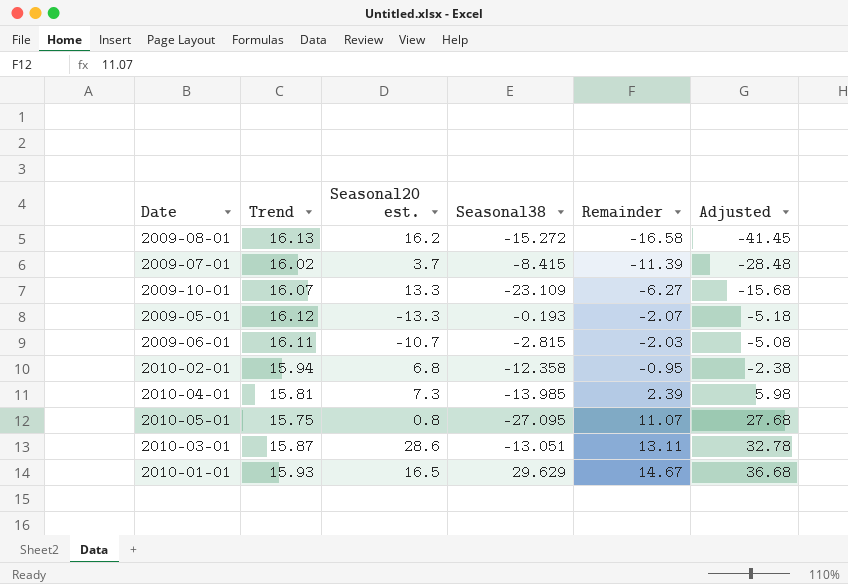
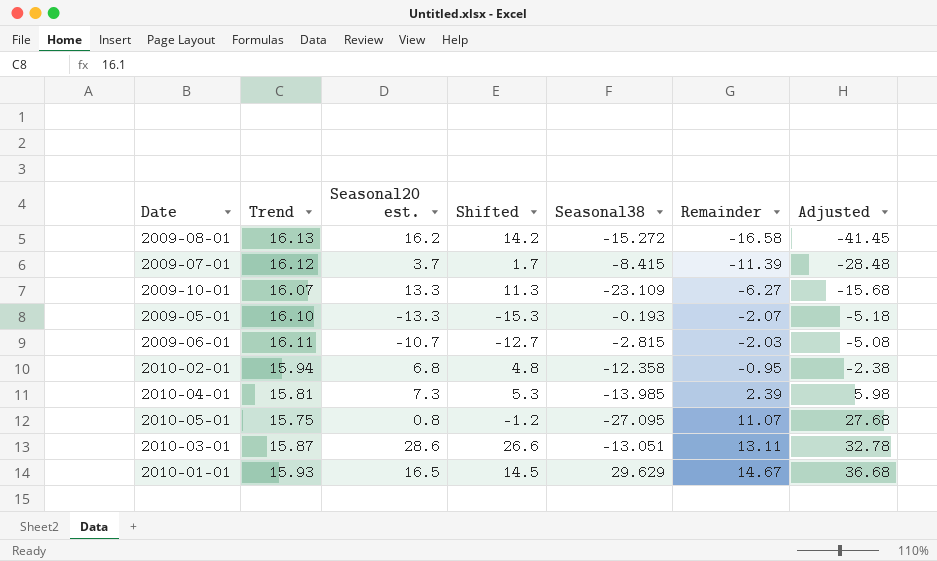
column Shifted | formula: none -> [Seasonal20 est.] - 2
2009-07-01 | Trend: 16.02 -> 16.12
2009-05-01 | Trend: 16.12 -> 16.10

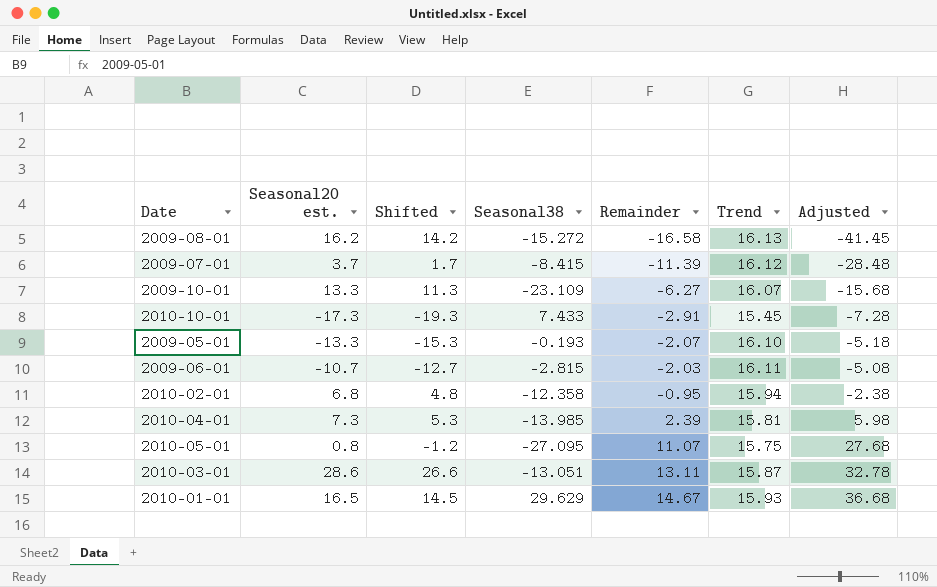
column Trend | position: 2 -> 6
row 2010-10-01: none -> -17.3 | -19.3 | 7.433 | -2.91 | 15.45 | -7.28

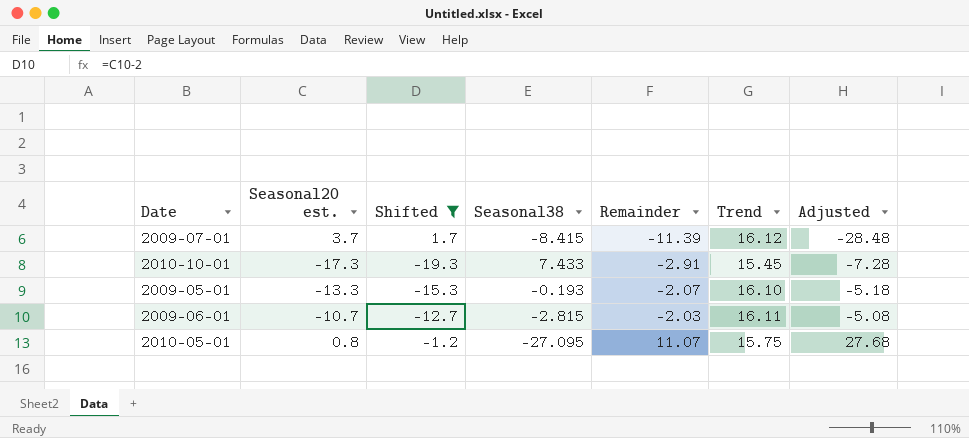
filter: none -> Shifted <= 1.7

